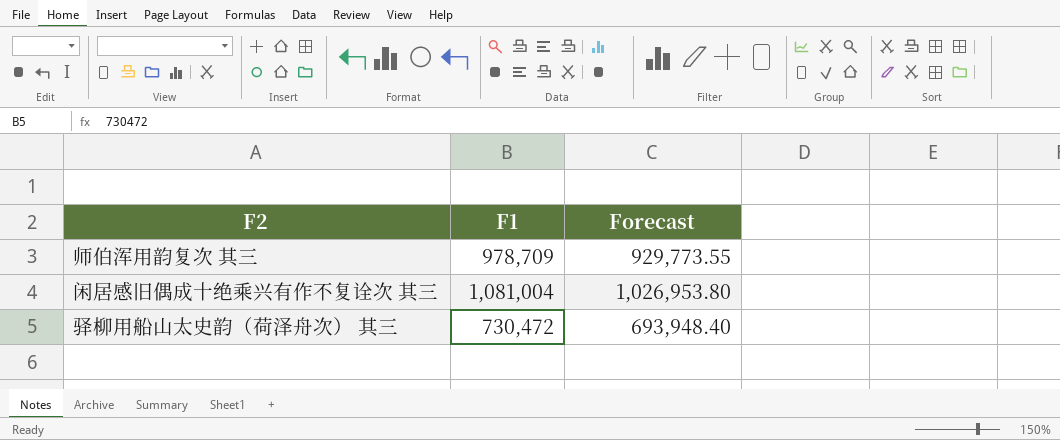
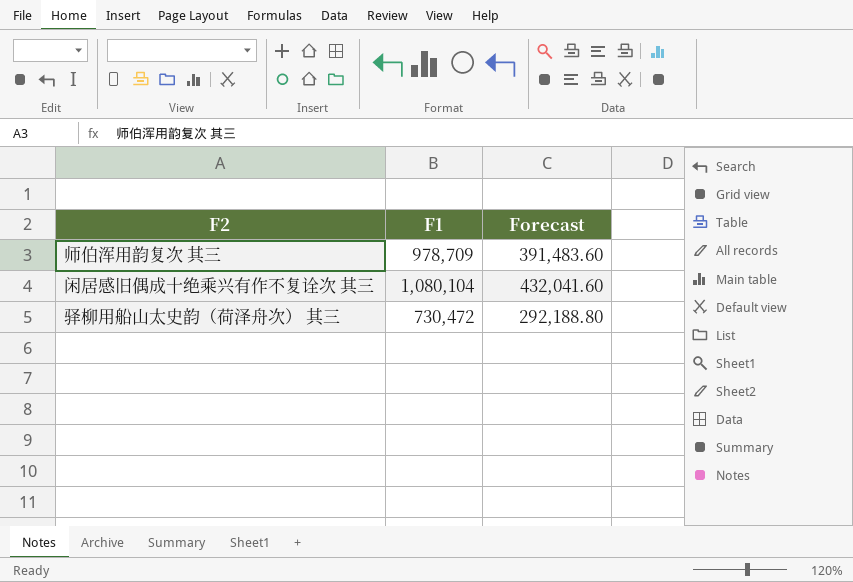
column Forecast | formula: [F1] * 0.95 -> [F1] * 0.4
闲居感旧偶成十绝乘兴有作不复诠次 其三 | F1: 1,081,004 -> 1,080,104

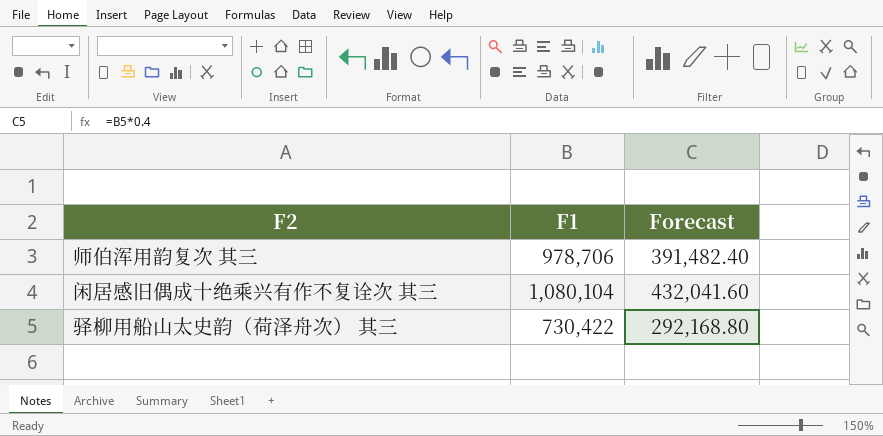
师伯浑用韵复次 其三 | F1: 978,709 -> 978,706
师伯浑用韵复次 其三 | Forecast: 391,483.60 -> 391,482.40
驿柳用船山太史韵（荷泽舟次） 其三 | F1: 730,472 -> 730,422
驿柳用船山太史韵（荷泽舟次） 其三 | Forecast: 292,188.80 -> 292,168.80

